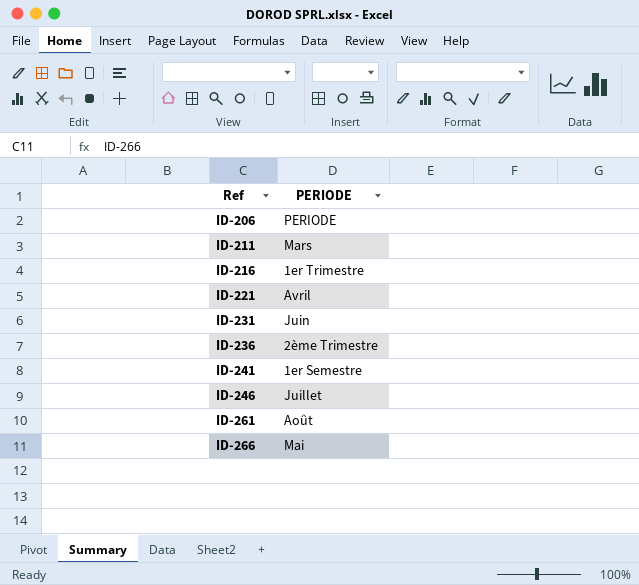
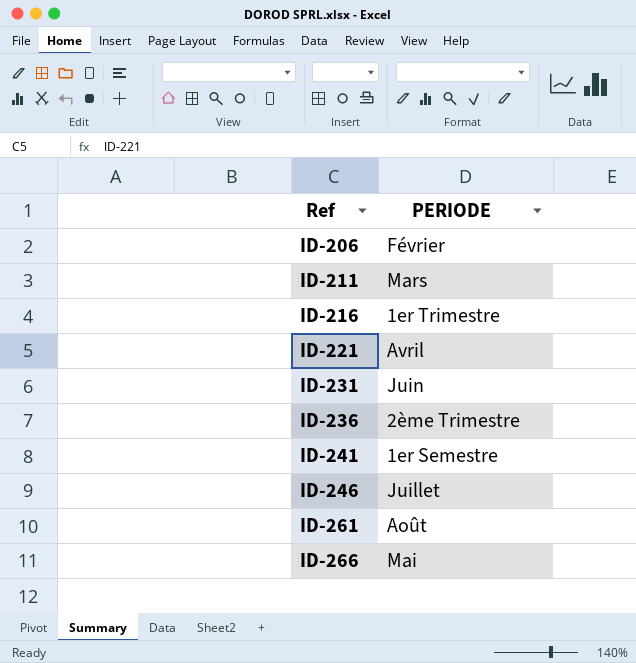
ID-206 | PERIODE: PERIODE -> Février

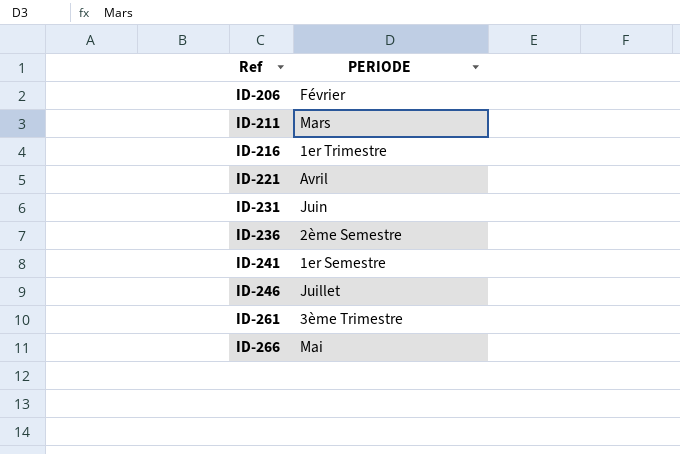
ID-236 | PERIODE: 2ème Trimestre -> 2ème Semestre
ID-261 | PERIODE: Août -> 3ème Trimestre

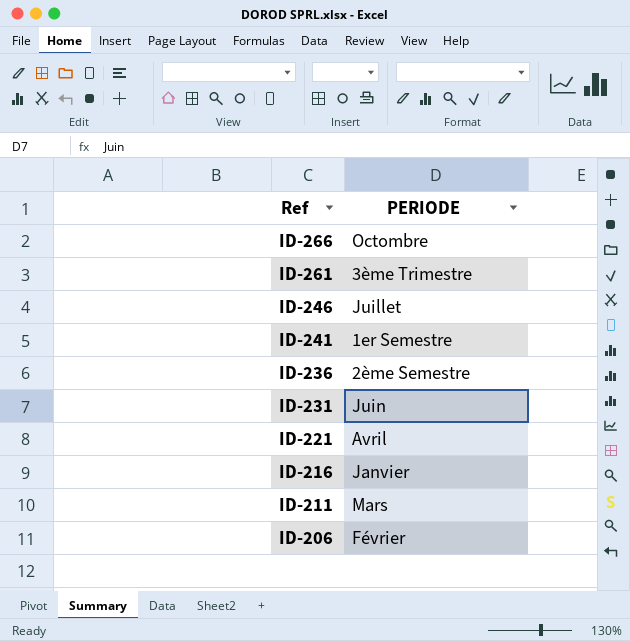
row order: Ref ascending -> Ref descending
ID-266 | PERIODE: Mai -> Octombre
ID-216 | PERIODE: 1er Trimestre -> Janvier

